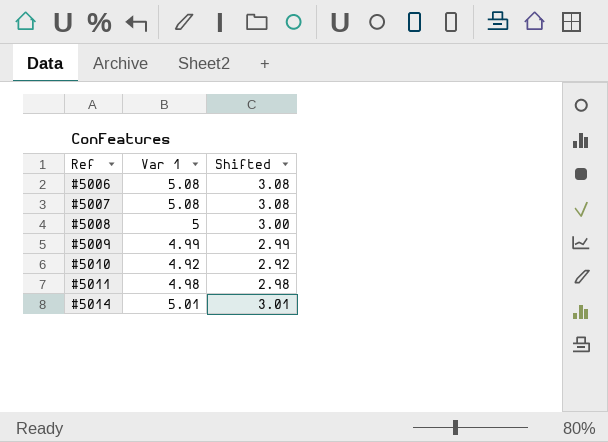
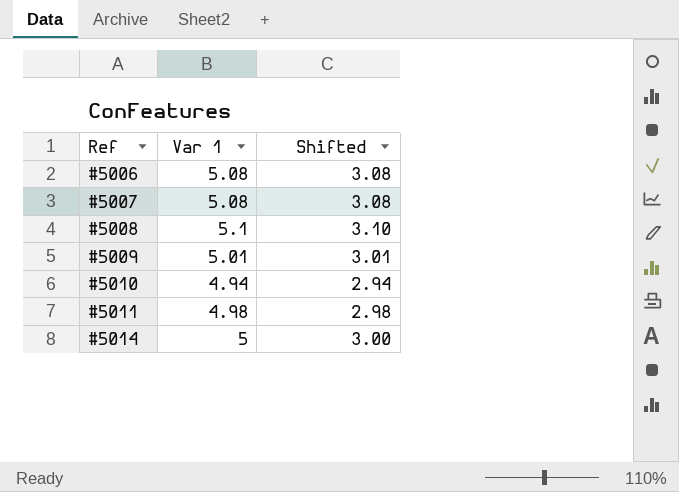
#5008 | Var 1: 5 -> 5.1
#5008 | Shifted: 3.00 -> 3.10
#5009 | Var 1: 4.99 -> 5.01
#5009 | Shifted: 2.99 -> 3.01
#5010 | Var 1: 4.92 -> 4.94
#5010 | Shifted: 2.92 -> 2.94
#5014 | Var 1: 5.01 -> 5
#5014 | Shifted: 3.01 -> 3.00

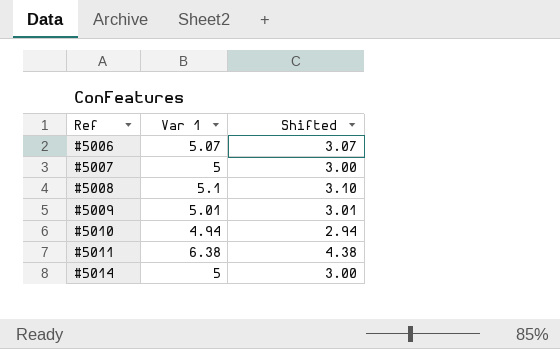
#5006 | Var 1: 5.08 -> 5.07
#5006 | Shifted: 3.08 -> 3.07
#5007 | Var 1: 5.08 -> 5
#5007 | Shifted: 3.08 -> 3.00
#5011 | Var 1: 4.98 -> 6.38
#5011 | Shifted: 2.98 -> 4.38

